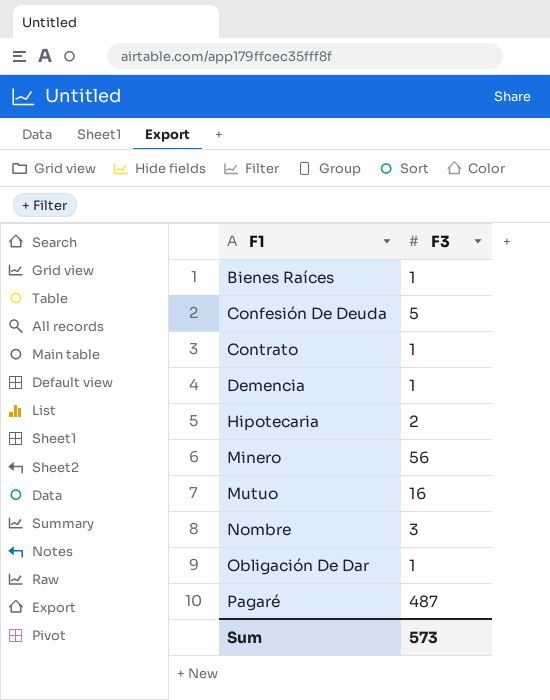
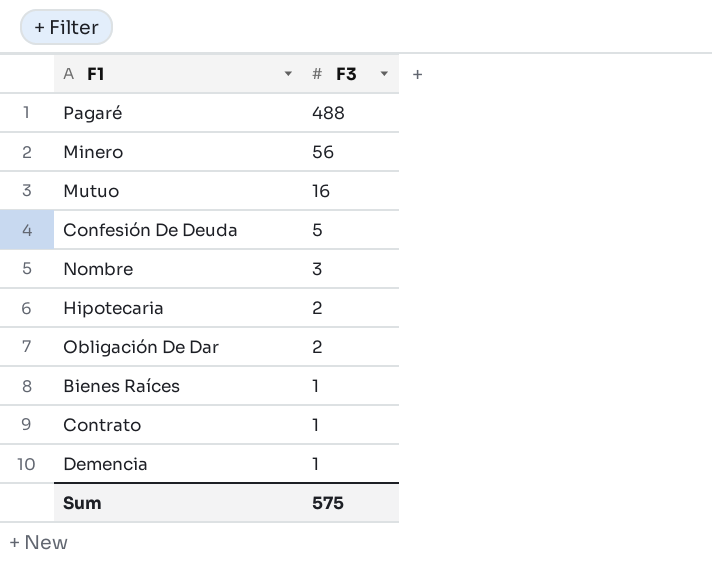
row order: F1 ascending -> F3 descending
Pagaré | F3: 487 -> 488
Obligación De Dar | F3: 1 -> 2
Sum | F3: 573 -> 575

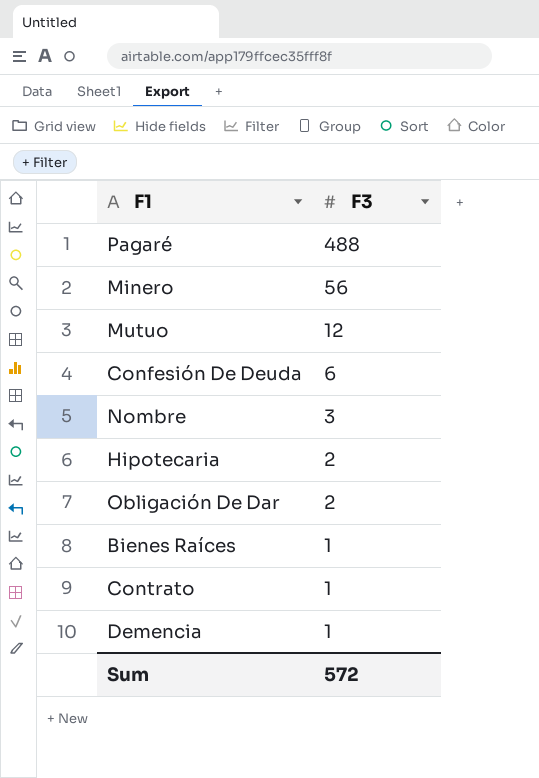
Mutuo | F3: 16 -> 12
Confesión De Deuda | F3: 5 -> 6
Sum | F3: 575 -> 572

